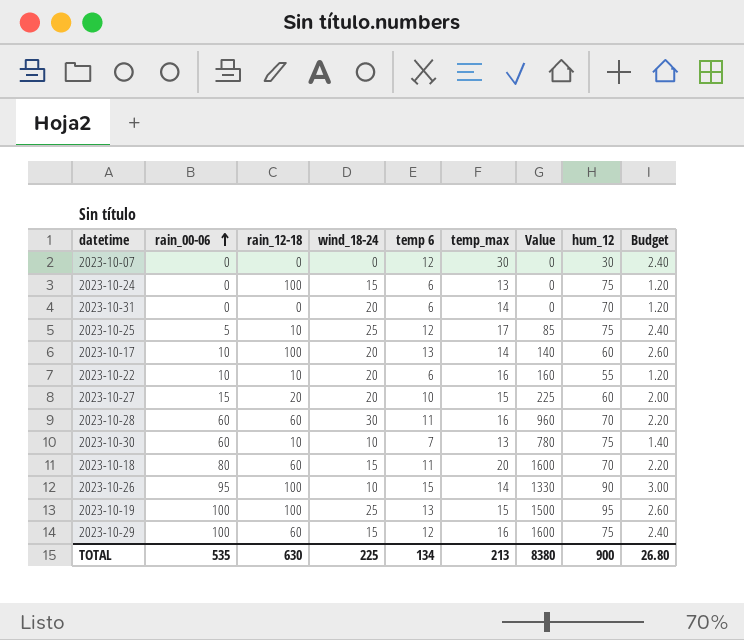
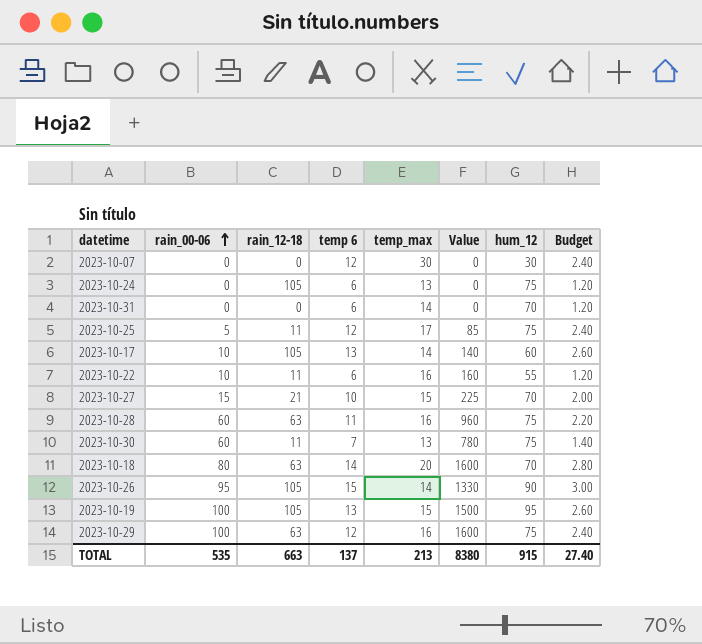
column wind_18-24 | position: 4 -> none
2023-10-24 | rain_12-18: 100 -> 105
2023-10-25 | rain_12-18: 10 -> 11
2023-10-17 | rain_12-18: 100 -> 105
2023-10-22 | rain_12-18: 10 -> 11
2023-10-27 | rain_12-18: 20 -> 21
2023-10-27 | hum_12: 60 -> 70
2023-10-28 | rain_12-18: 60 -> 63
2023-10-28 | hum_12: 70 -> 75
2023-10-30 | rain_12-18: 10 -> 11
2023-10-18 | rain_12-18: 60 -> 63
2023-10-18 | temp 6: 11 -> 14
2023-10-18 | Budget: 2.20 -> 2.80
2023-10-26 | rain_12-18: 100 -> 105
2023-10-19 | rain_12-18: 100 -> 105
2023-10-29 | rain_12-18: 60 -> 63
TOTAL | rain_12-18: 630 -> 663
TOTAL | temp 6: 134 -> 137
TOTAL | hum_12: 900 -> 915
TOTAL | Budget: 26.80 -> 27.40

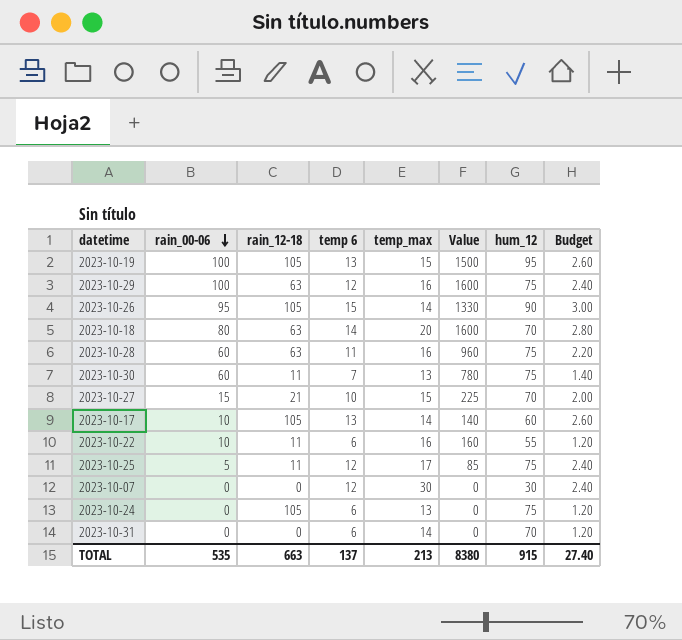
row order: rain_00-06 ascending -> rain_00-06 descending

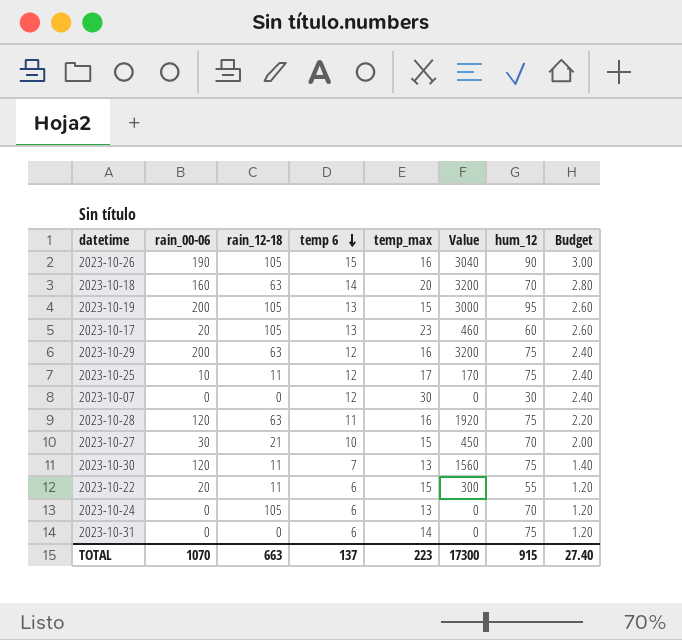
row order: rain_00-06 descending -> temp 6 descending
2023-10-26 | rain_00-06: 95 -> 190
2023-10-26 | temp_max: 14 -> 16
2023-10-26 | Value: 1330 -> 3040
2023-10-18 | rain_00-06: 80 -> 160
2023-10-18 | Value: 1600 -> 3200
2023-10-19 | rain_00-06: 100 -> 200
2023-10-19 | Value: 1500 -> 3000
2023-10-17 | rain_00-06: 10 -> 20
2023-10-17 | temp_max: 14 -> 23
2023-10-17 | Value: 140 -> 460
2023-10-29 | rain_00-06: 100 -> 200
2023-10-29 | Value: 1600 -> 3200
2023-10-25 | rain_00-06: 5 -> 10
2023-10-25 | Value: 85 -> 170
2023-10-28 | rain_00-06: 60 -> 120
2023-10-28 | Value: 960 -> 1920
2023-10-27 | rain_00-06: 15 -> 30
2023-10-27 | Value: 225 -> 450
2023-10-30 | rain_00-06: 60 -> 120
2023-10-30 | Value: 780 -> 1560
2023-10-22 | rain_00-06: 10 -> 20
2023-10-22 | temp_max: 16 -> 15
2023-10-22 | Value: 160 -> 300
2023-10-24 | hum_12: 75 -> 70
2023-10-31 | hum_12: 70 -> 75
TOTAL | rain_00-06: 535 -> 1070
TOTAL | temp_max: 213 -> 223
TOTAL | Value: 8380 -> 17300

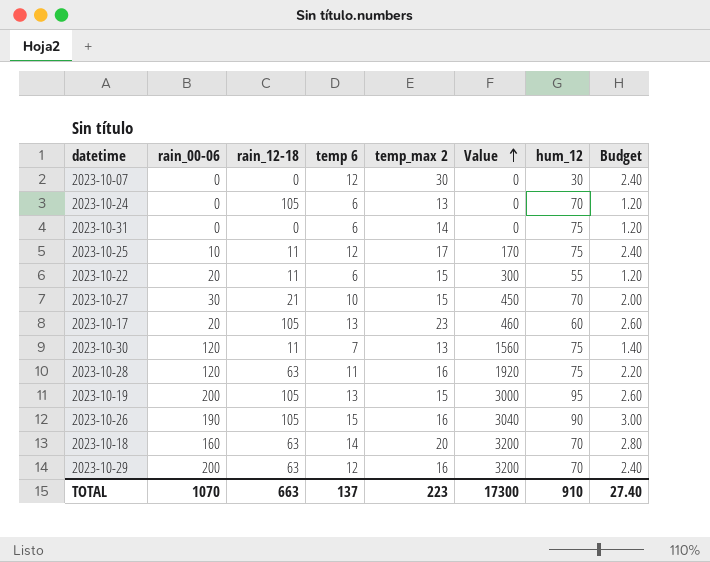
row order: temp 6 descending -> Value ascending
column name: temp_max -> temp_max 2
2023-10-29 | hum_12: 75 -> 70
TOTAL | hum_12: 915 -> 910

